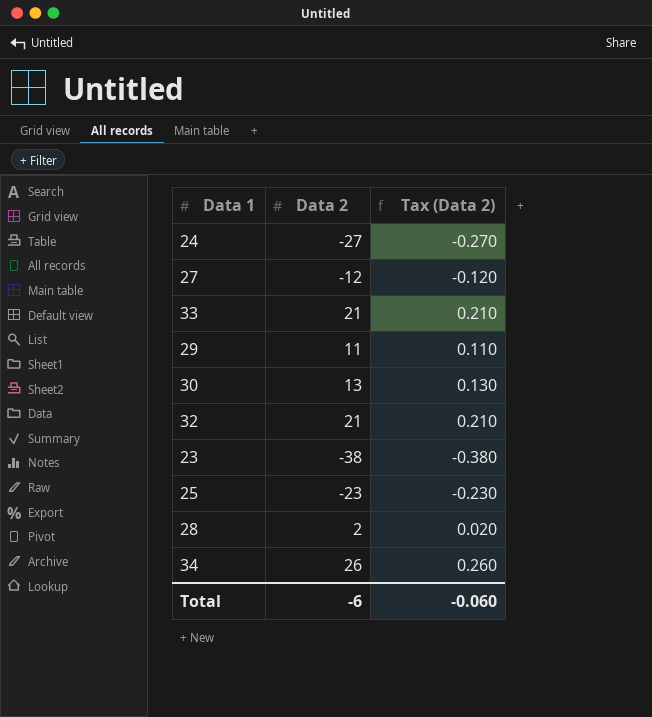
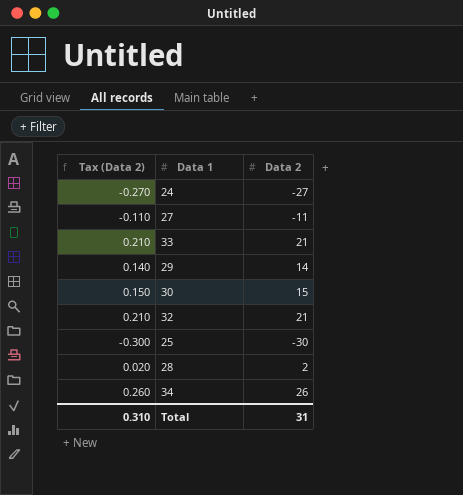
column Tax (Data 2) | position: 3 -> 1
row 23: -38 | -0.380 -> none
27 | Tax (Data 2): -0.120 -> -0.110
27 | Data 2: -12 -> -11
29 | Tax (Data 2): 0.110 -> 0.140
29 | Data 2: 11 -> 14
30 | Tax (Data 2): 0.130 -> 0.150
30 | Data 2: 13 -> 15
25 | Tax (Data 2): -0.230 -> -0.300
25 | Data 2: -23 -> -30
Total | Tax (Data 2): -0.060 -> 0.310
Total | Data 2: -6 -> 31

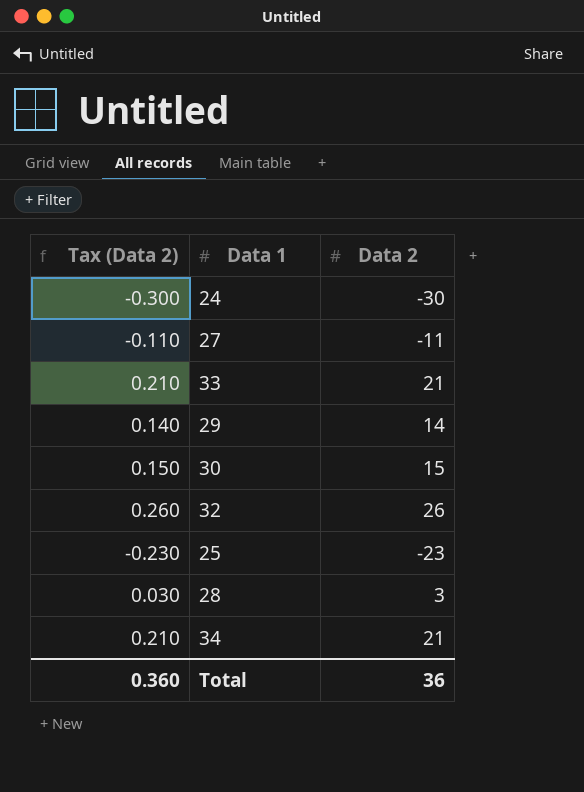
24 | Tax (Data 2): -0.270 -> -0.300
24 | Data 2: -27 -> -30
32 | Tax (Data 2): 0.210 -> 0.260
32 | Data 2: 21 -> 26
25 | Tax (Data 2): -0.300 -> -0.230
25 | Data 2: -30 -> -23
28 | Tax (Data 2): 0.020 -> 0.030
28 | Data 2: 2 -> 3
34 | Tax (Data 2): 0.260 -> 0.210
34 | Data 2: 26 -> 21
Total | Tax (Data 2): 0.310 -> 0.360
Total | Data 2: 31 -> 36

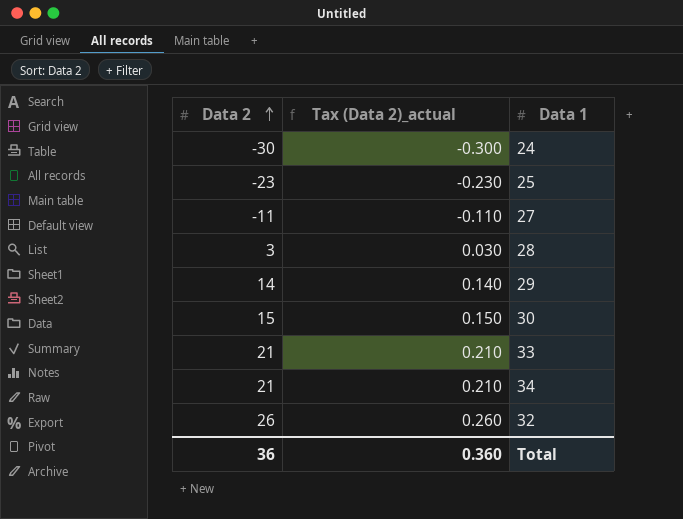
row order: none -> Data 2 ascending
column Data 2 | position: 3 -> 1
column name: Tax (Data 2) -> Tax (Data 2)_actual

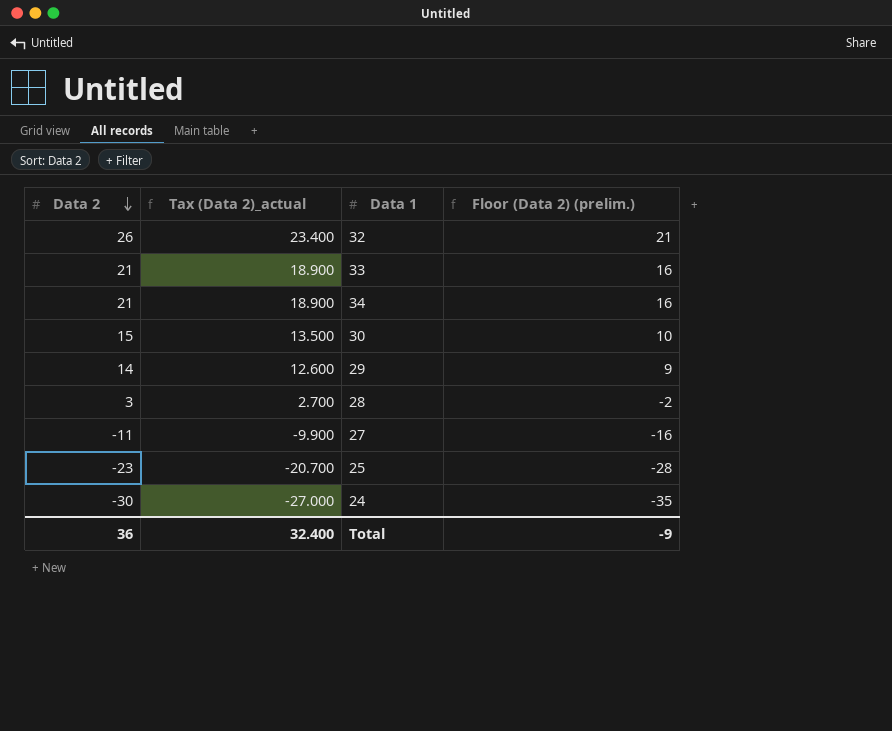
row order: Data 2 ascending -> Data 2 descending
column Tax (Data 2)_actual | formula: [Data 2] * 0.01 -> [Data 2] * 0.9
column Floor (Data 2) (prelim.) | formula: none -> [Data 2] - 5
Total | Tax (Data 2)_actual: 0.360 -> 32.400

